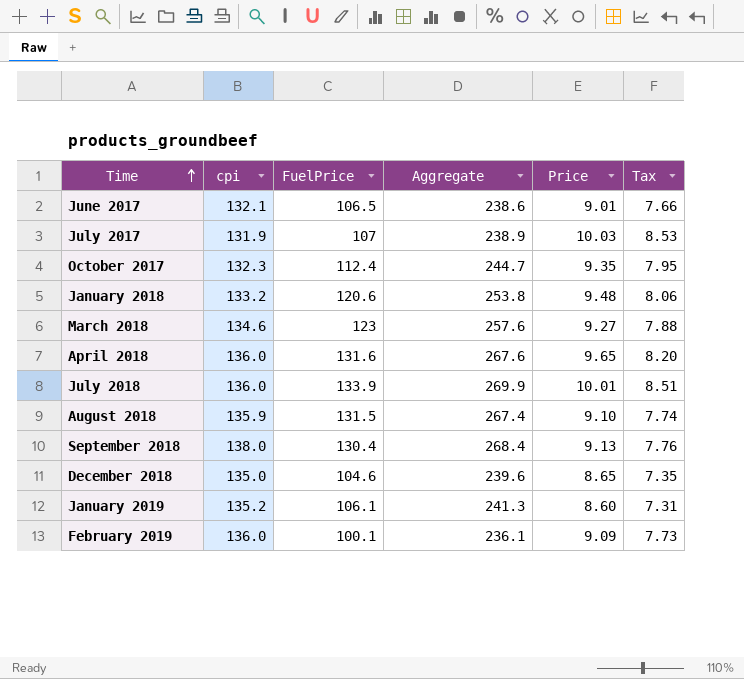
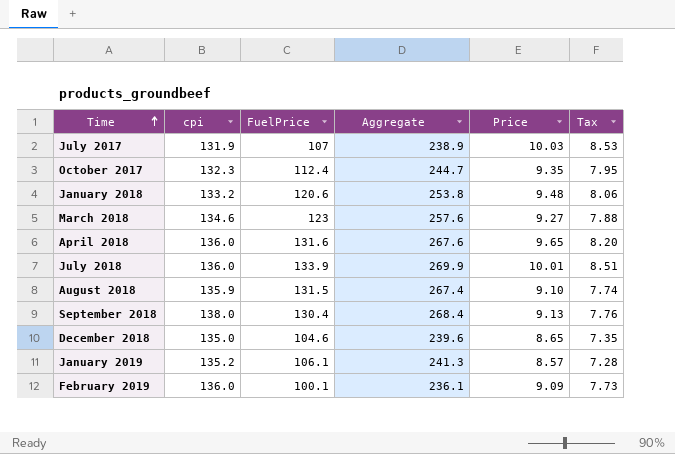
row June 2017: 132.1 | 106.5 | 238.6 | 9.01 | 7.66 -> none
January 2019 | Price: 8.60 -> 8.57
January 2019 | Tax: 7.31 -> 7.28

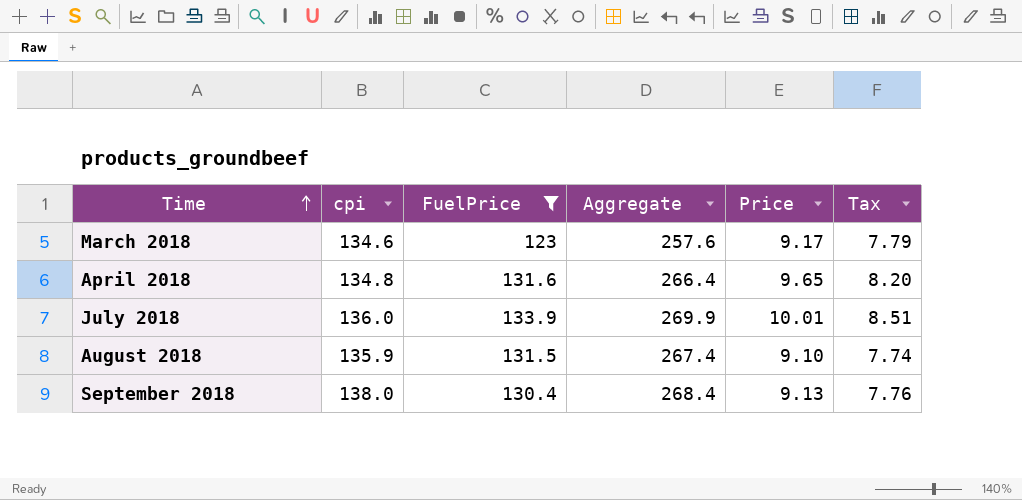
filter: none -> FuelPrice >= 123
March 2018 | Price: 9.27 -> 9.17
March 2018 | Tax: 7.88 -> 7.79
April 2018 | cpi: 136.0 -> 134.8
April 2018 | Aggregate: 267.6 -> 266.4

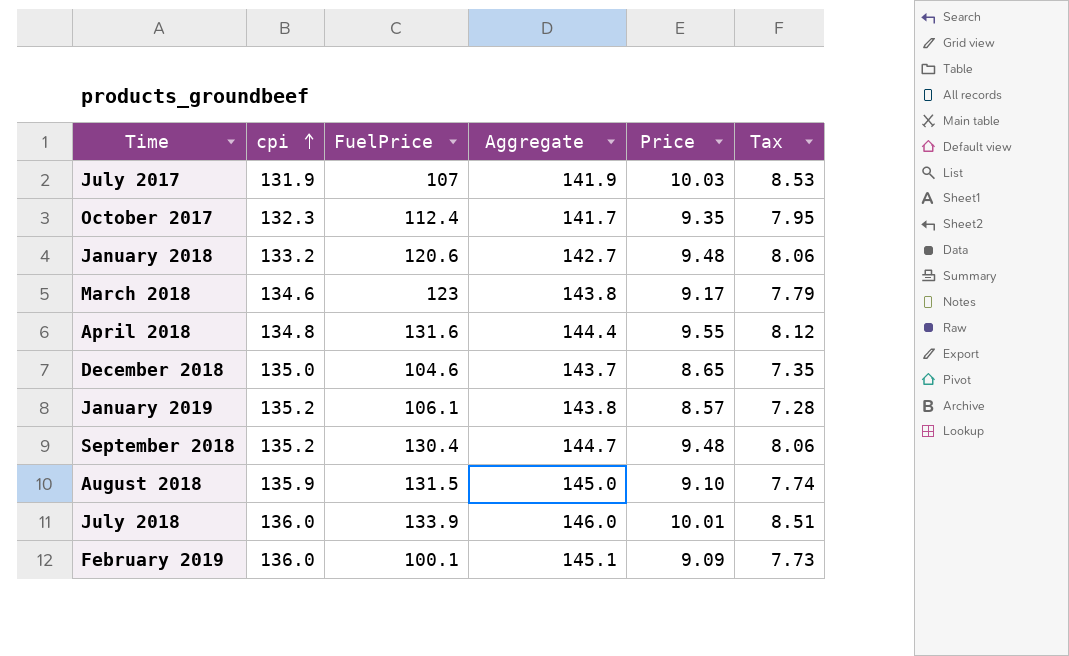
filter: FuelPrice >= 123 -> none
row order: Time ascending -> cpi ascending
column Aggregate | formula: [cpi] + [FuelPrice] -> [cpi] + [Price]
April 2018 | Price: 9.65 -> 9.55
April 2018 | Tax: 8.20 -> 8.12
September 2018 | cpi: 138.0 -> 135.2
September 2018 | Price: 9.13 -> 9.48
September 2018 | Tax: 7.76 -> 8.06

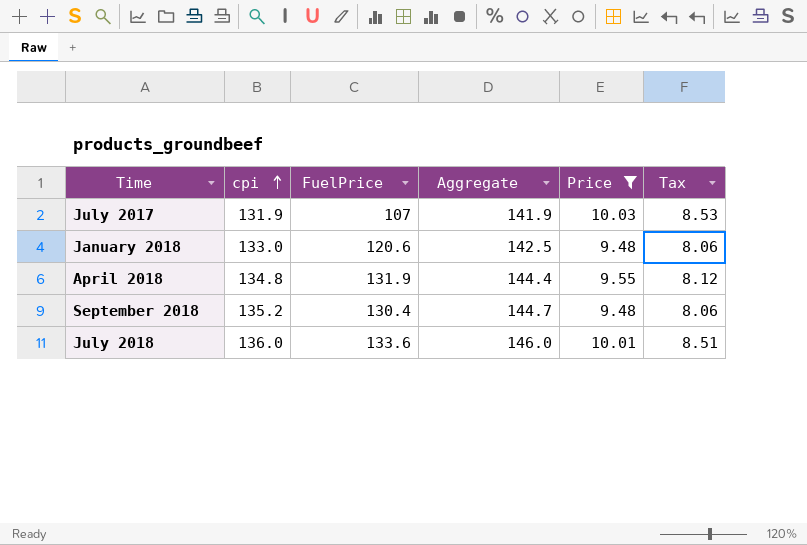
filter: none -> Price >= 9.48
January 2018 | cpi: 133.2 -> 133.0
January 2018 | Aggregate: 142.7 -> 142.5
April 2018 | FuelPrice: 131.6 -> 131.9
July 2018 | FuelPrice: 133.9 -> 133.6

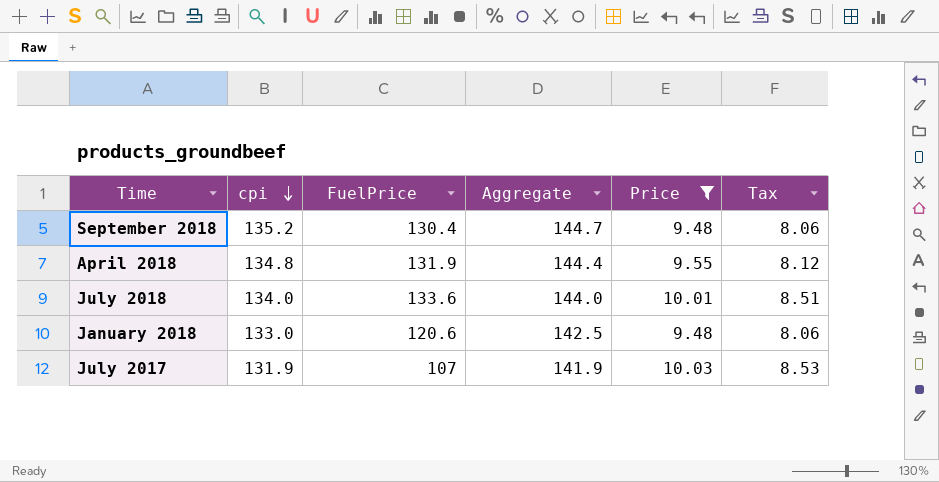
row order: cpi ascending -> cpi descending
July 2018 | cpi: 136.0 -> 134.0
July 2018 | Aggregate: 146.0 -> 144.0

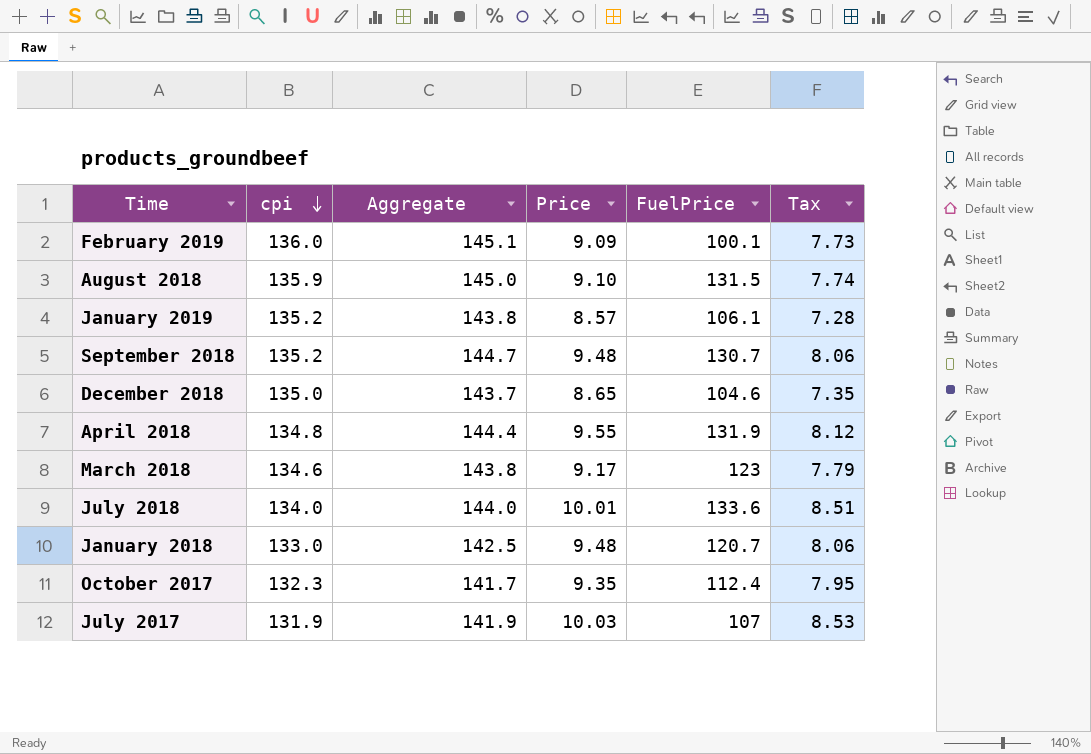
filter: Price >= 9.48 -> none
column FuelPrice | position: 3 -> 5
September 2018 | FuelPrice: 130.4 -> 130.7
January 2018 | FuelPrice: 120.6 -> 120.7

